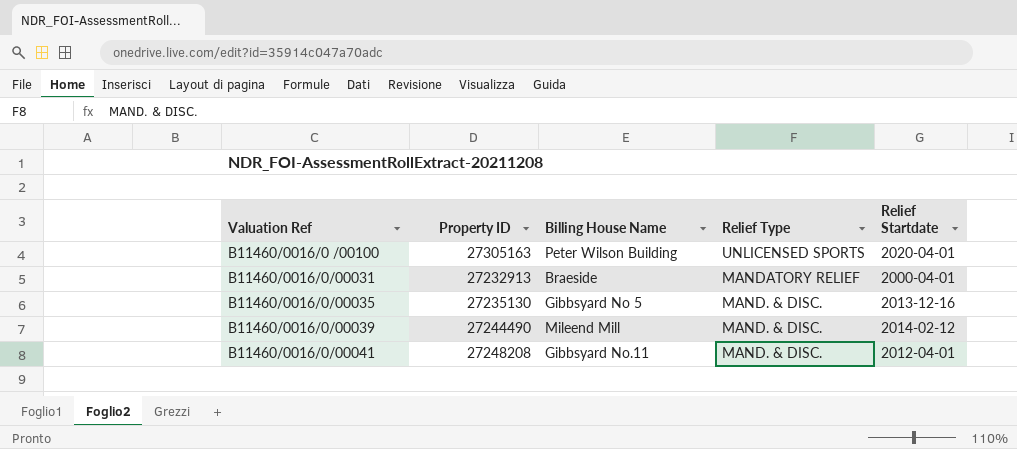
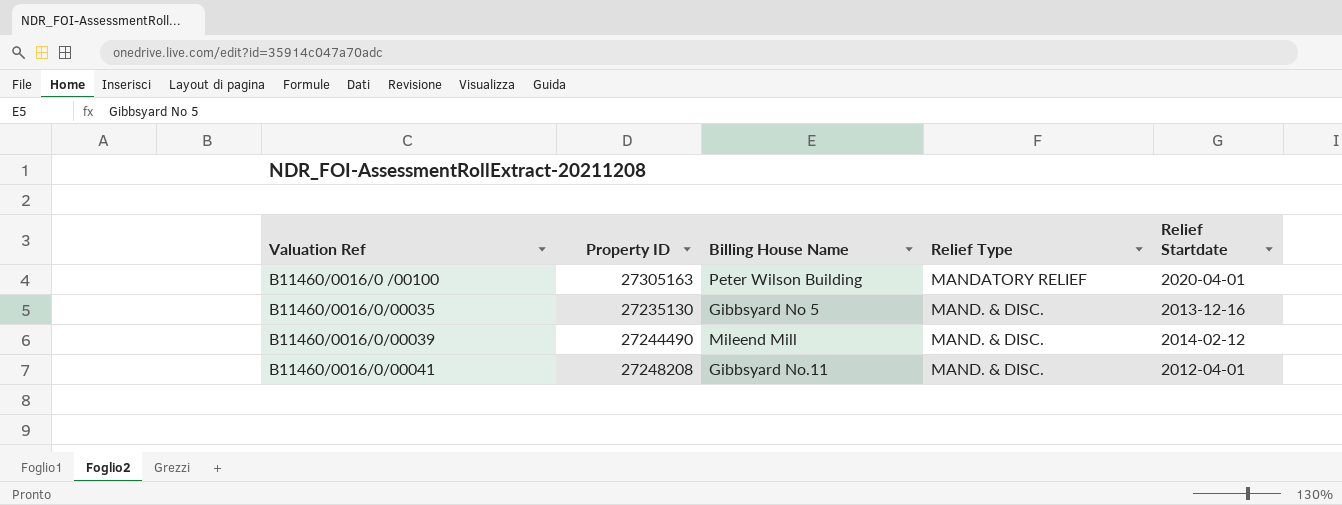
row B11460/0016/0/00031: 27232913 | Braeside | MANDATORY RELIEF | 2000-04-01 -> none
B11460/0016/0 /00100 | Relief Type: UNLICENSED SPORTS -> MANDATORY RELIEF

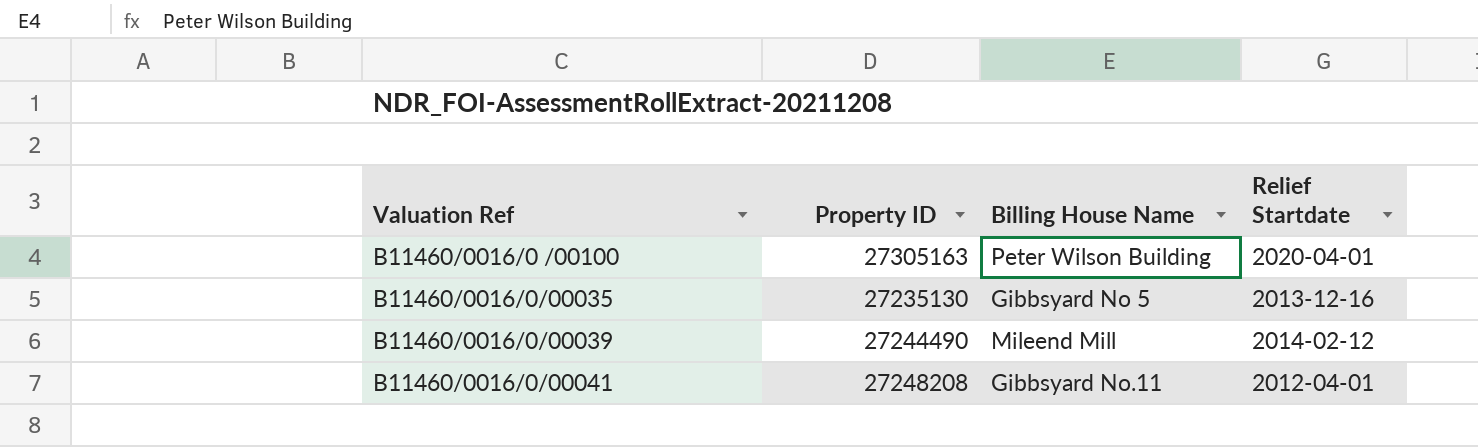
column Relief Type | position: 4 -> none

